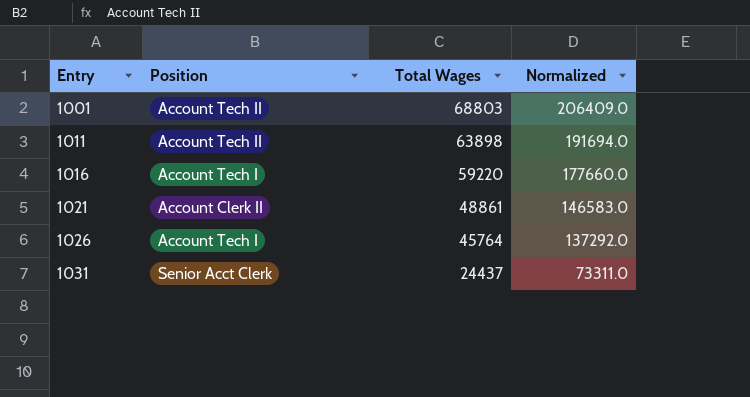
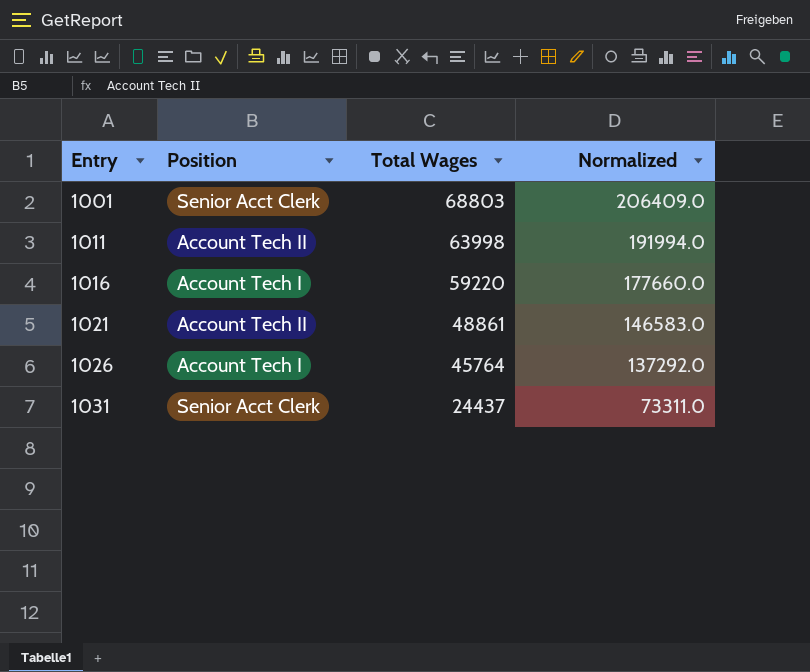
1001 | Position: Account Tech II -> Senior Acct Clerk
1011 | Total Wages: 63898 -> 63998
1011 | Normalized: 191694.0 -> 191994.0
1021 | Position: Account Clerk II -> Account Tech II

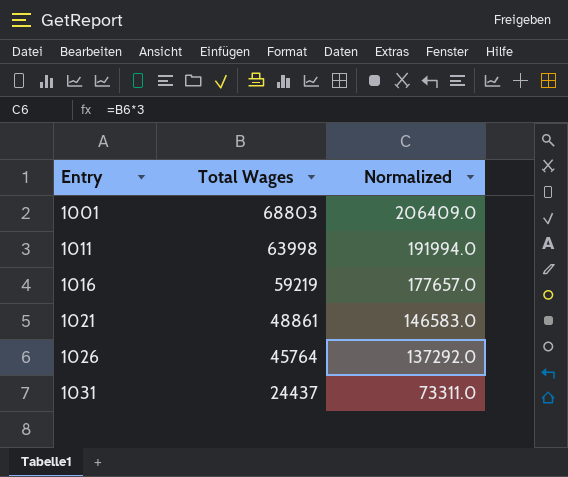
column Position | position: 2 -> none
1016 | Total Wages: 59220 -> 59219
1016 | Normalized: 177660.0 -> 177657.0

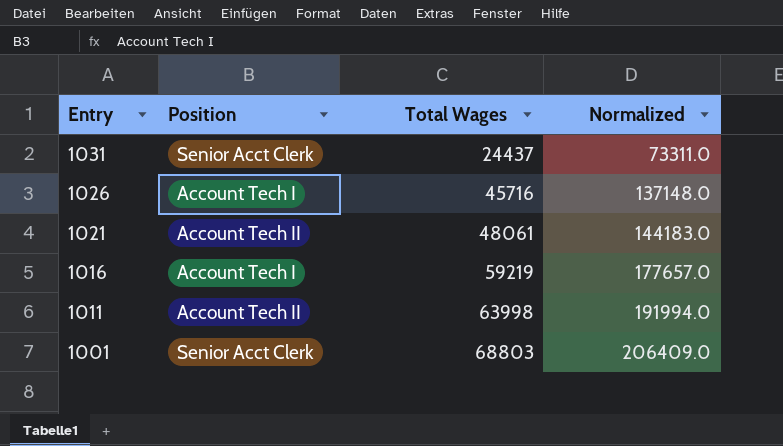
row order: Entry ascending -> Entry descending
column Position | position: none -> 2
1026 | Total Wages: 45764 -> 45716
1026 | Normalized: 137292.0 -> 137148.0
1021 | Total Wages: 48861 -> 48061
1021 | Normalized: 146583.0 -> 144183.0

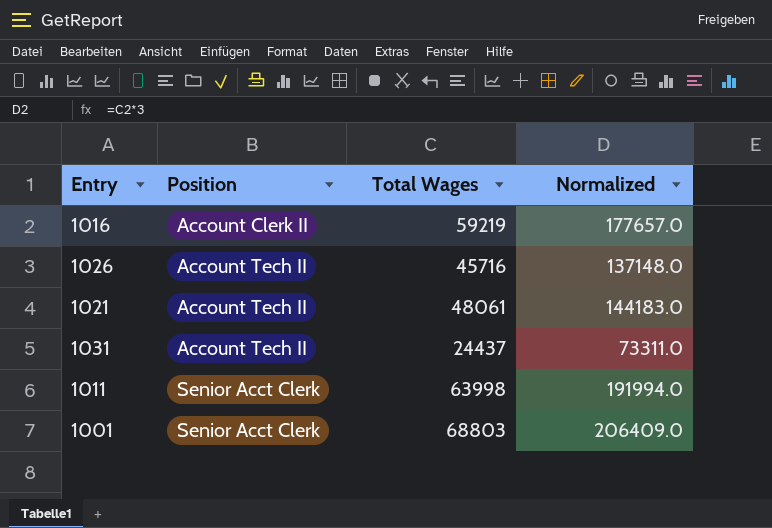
row order: Entry descending -> Position ascending
1016 | Position: Account Tech I -> Account Clerk II
1026 | Position: Account Tech I -> Account Tech II
1031 | Position: Senior Acct Clerk -> Account Tech II
1011 | Position: Account Tech II -> Senior Acct Clerk

